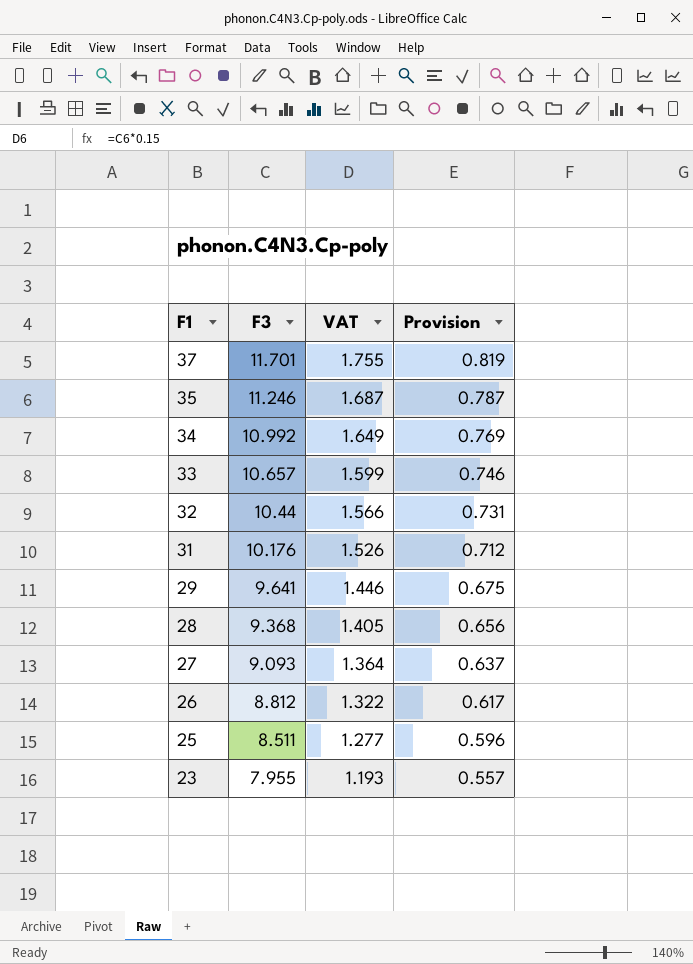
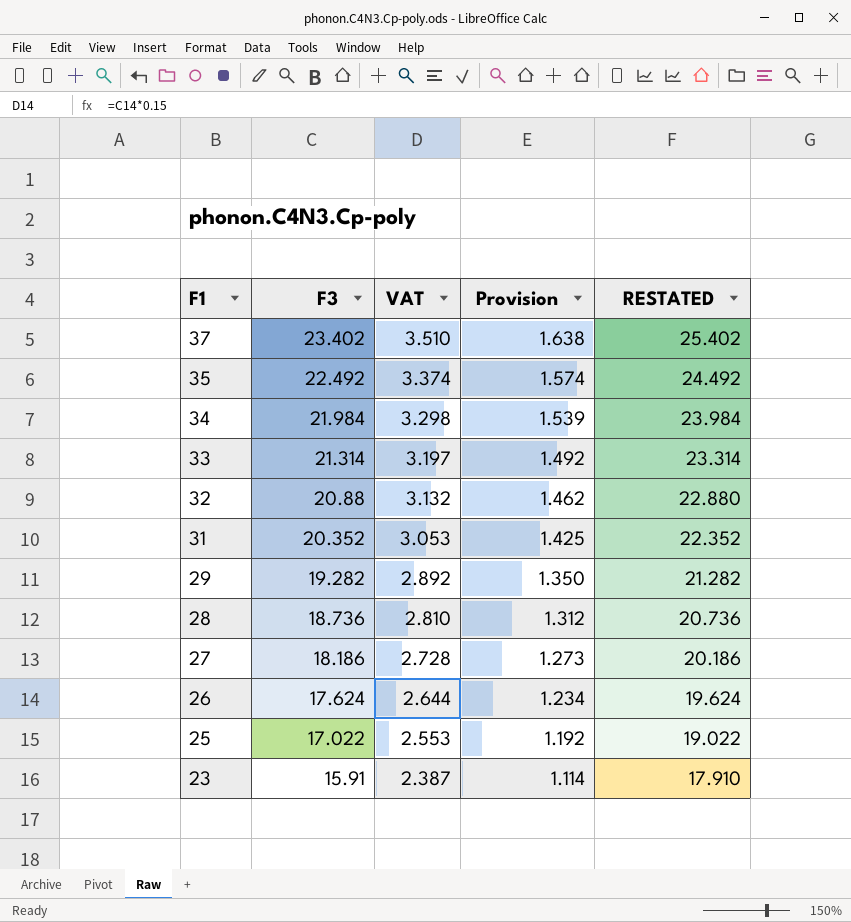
column RESTATED | formula: none -> [F3] + 2
37 | F3: 11.701 -> 23.402
37 | VAT: 1.755 -> 3.510
37 | Provision: 0.819 -> 1.638
35 | F3: 11.246 -> 22.492
35 | VAT: 1.687 -> 3.374
35 | Provision: 0.787 -> 1.574
34 | F3: 10.992 -> 21.984
34 | VAT: 1.649 -> 3.298
34 | Provision: 0.769 -> 1.539
33 | F3: 10.657 -> 21.314
33 | VAT: 1.599 -> 3.197
33 | Provision: 0.746 -> 1.492
32 | F3: 10.44 -> 20.88
32 | VAT: 1.566 -> 3.132
32 | Provision: 0.731 -> 1.462
31 | F3: 10.176 -> 20.352
31 | VAT: 1.526 -> 3.053
31 | Provision: 0.712 -> 1.425
29 | F3: 9.641 -> 19.282
29 | VAT: 1.446 -> 2.892
29 | Provision: 0.675 -> 1.350
28 | F3: 9.368 -> 18.736
28 | VAT: 1.405 -> 2.810
28 | Provision: 0.656 -> 1.312
27 | F3: 9.093 -> 18.186
27 | VAT: 1.364 -> 2.728
27 | Provision: 0.637 -> 1.273
26 | F3: 8.812 -> 17.624
26 | VAT: 1.322 -> 2.644
26 | Provision: 0.617 -> 1.234
25 | F3: 8.511 -> 17.022
25 | VAT: 1.277 -> 2.553
25 | Provision: 0.596 -> 1.192
23 | F3: 7.955 -> 15.91
23 | VAT: 1.193 -> 2.387
23 | Provision: 0.557 -> 1.114

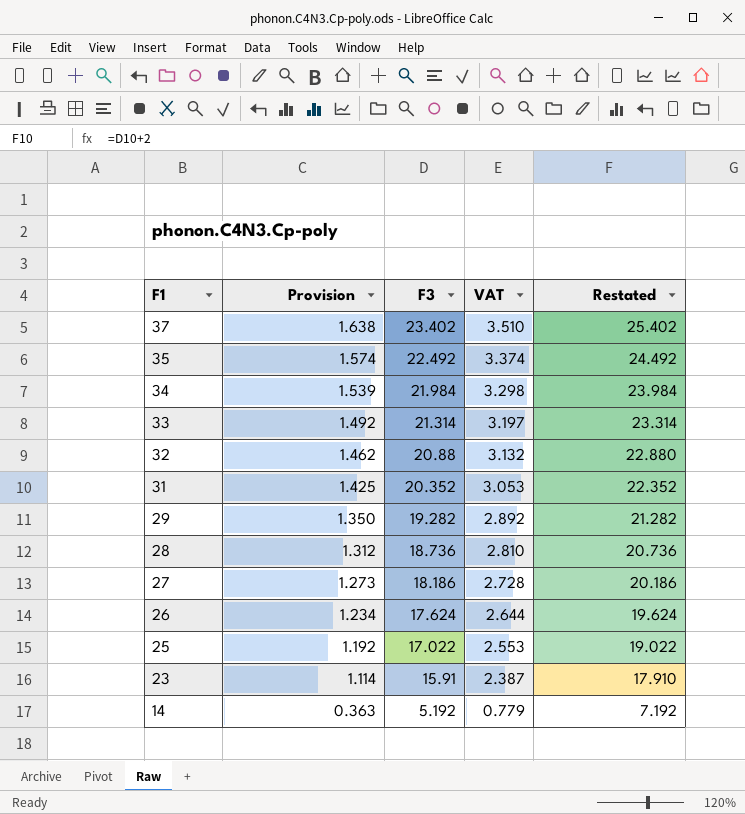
column Provision | position: 4 -> 2
column name: RESTATED -> Restated
row 14: none -> 0.363 | 5.192 | 0.779 | 7.192

